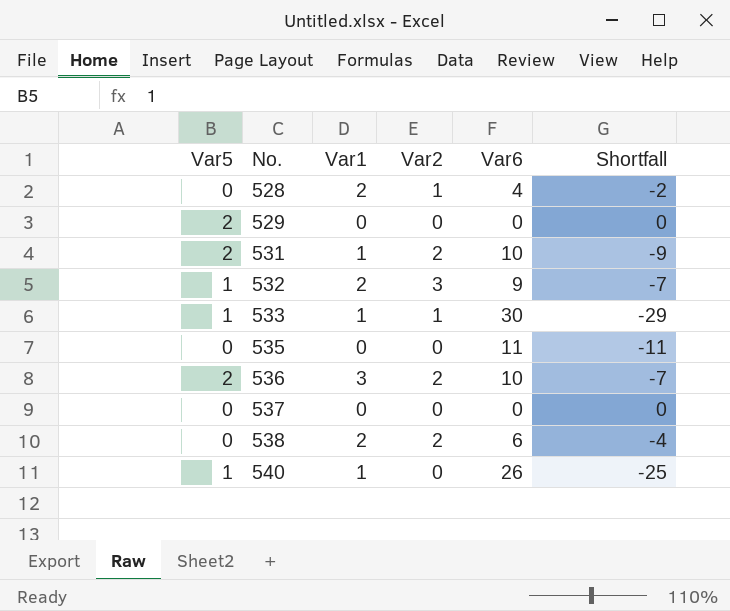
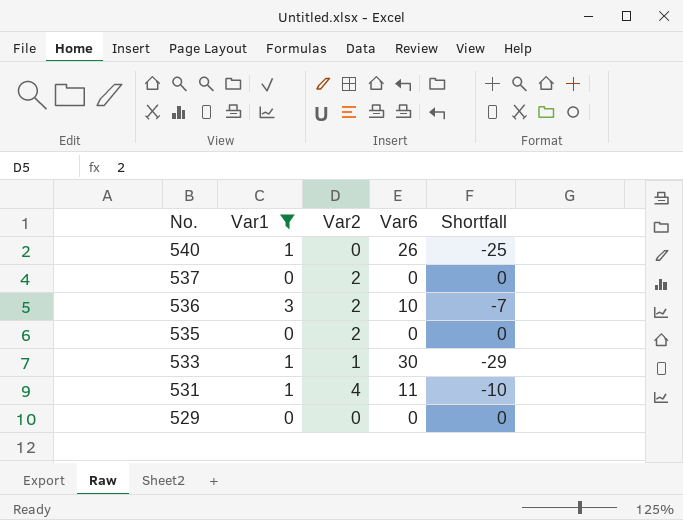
filter: none -> Var1 != 2
row order: No. ascending -> No. descending
column Var5 | position: 1 -> none
537 | Var2: 0 -> 2
535 | Var2: 0 -> 2
535 | Var6: 11 -> 0
535 | Shortfall: -11 -> 0
531 | Var2: 2 -> 4
531 | Var6: 10 -> 11
531 | Shortfall: -9 -> -10

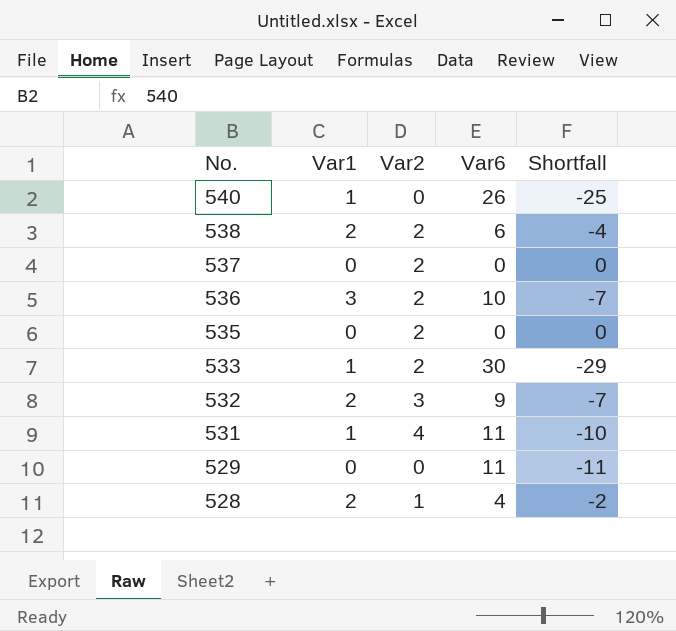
filter: Var1 != 2 -> none
533 | Var2: 1 -> 2
529 | Var6: 0 -> 11
529 | Shortfall: 0 -> -11

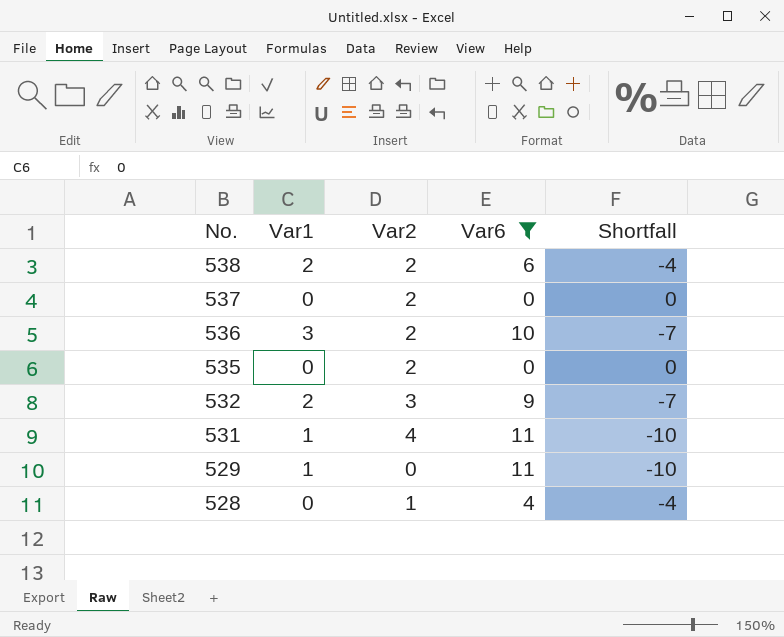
filter: none -> Var6 <= 11
529 | Var1: 0 -> 1
529 | Shortfall: -11 -> -10
528 | Var1: 2 -> 0
528 | Shortfall: -2 -> -4

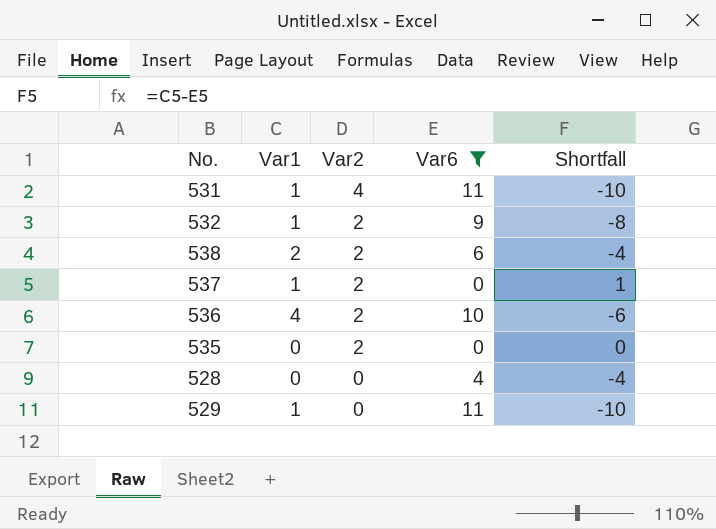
row order: No. descending -> Var2 descending
532 | Var1: 2 -> 1
532 | Var2: 3 -> 2
532 | Shortfall: -7 -> -8
537 | Var1: 0 -> 1
537 | Shortfall: 0 -> 1
536 | Var1: 3 -> 4
536 | Shortfall: -7 -> -6
528 | Var2: 1 -> 0

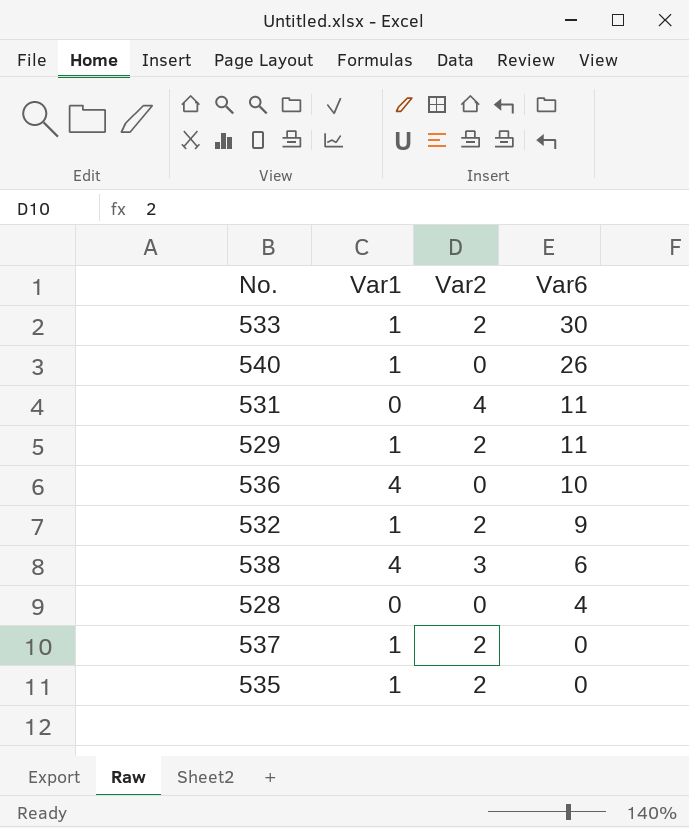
filter: Var6 <= 11 -> none
row order: Var2 descending -> Var6 descending
column Shortfall | formula: [Var1] - [Var6] -> none
531 | Var1: 1 -> 0
529 | Var2: 0 -> 2
536 | Var2: 2 -> 0
538 | Var1: 2 -> 4
538 | Var2: 2 -> 3
535 | Var1: 0 -> 1

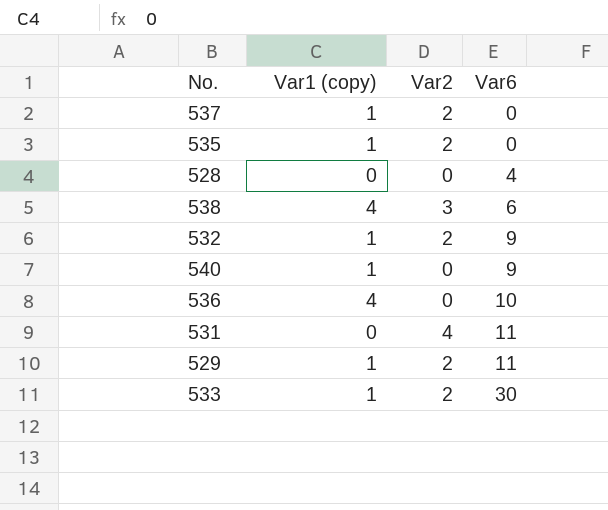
row order: Var6 descending -> Var6 ascending
column name: Var1 -> Var1 (copy)
540 | Var6: 26 -> 9

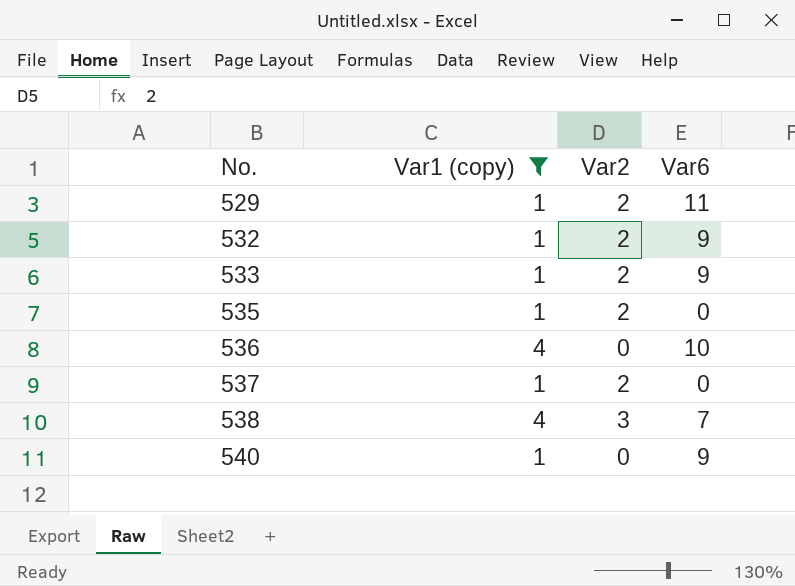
filter: none -> Var1 (copy) != 0
row order: Var6 ascending -> No. ascending
533 | Var6: 30 -> 9
538 | Var6: 6 -> 7

